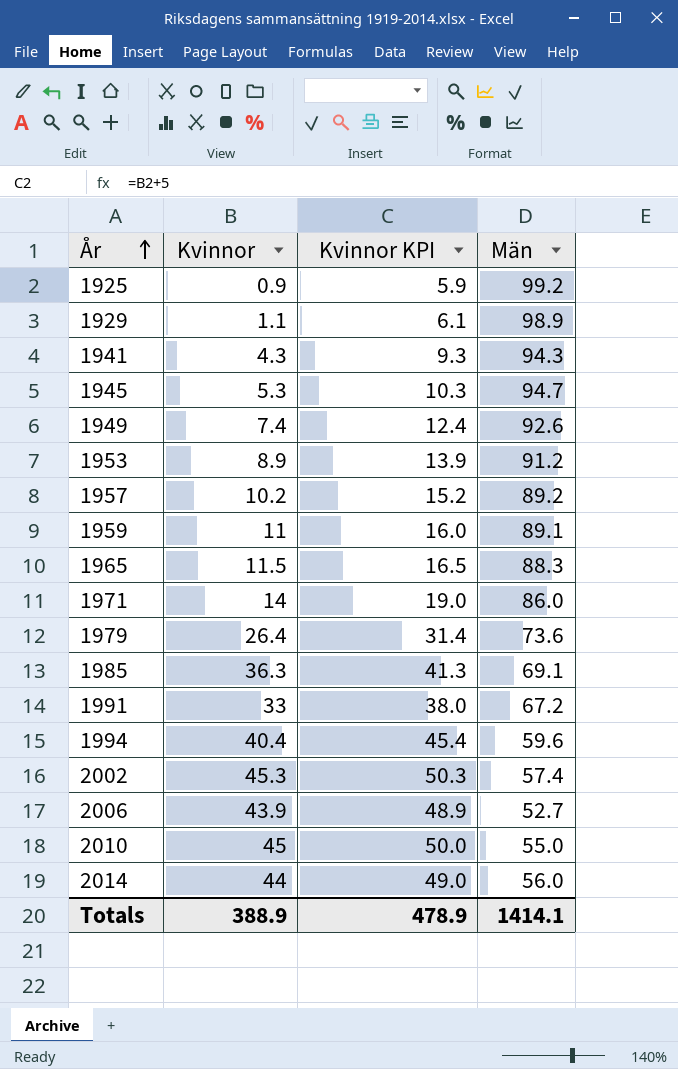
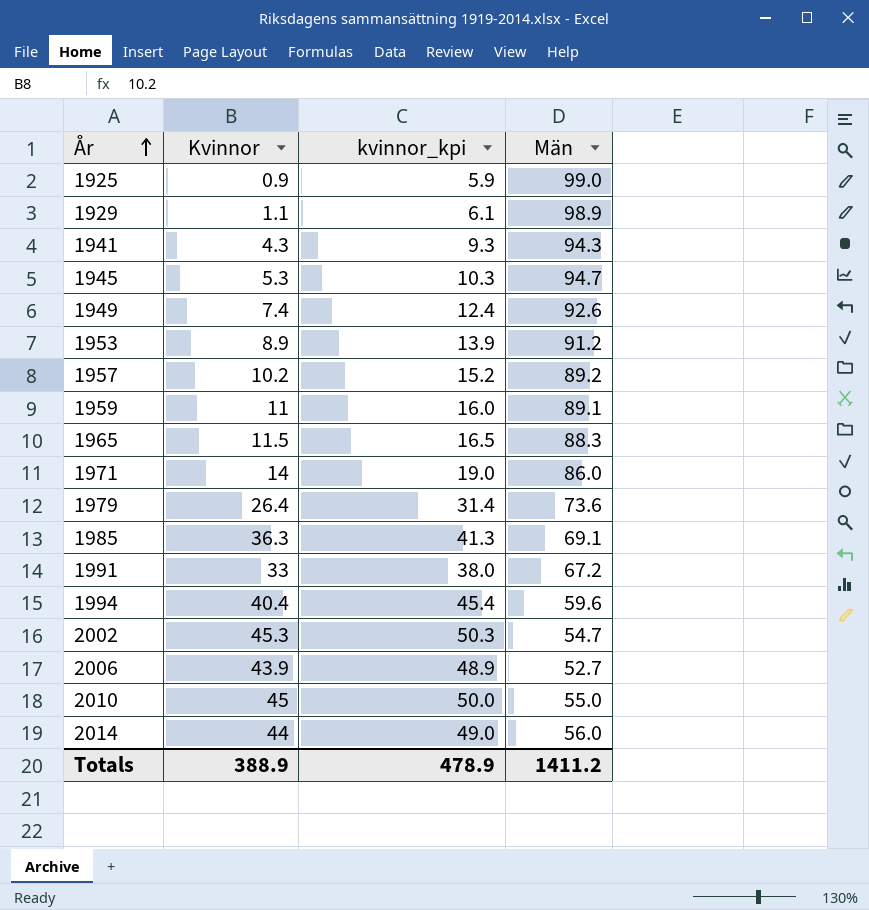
column name: Kvinnor KPI -> kvinnor_kpi
1925 | Män: 99.2 -> 99.0
2002 | Män: 57.4 -> 54.7
Totals | Män: 1414.1 -> 1411.2

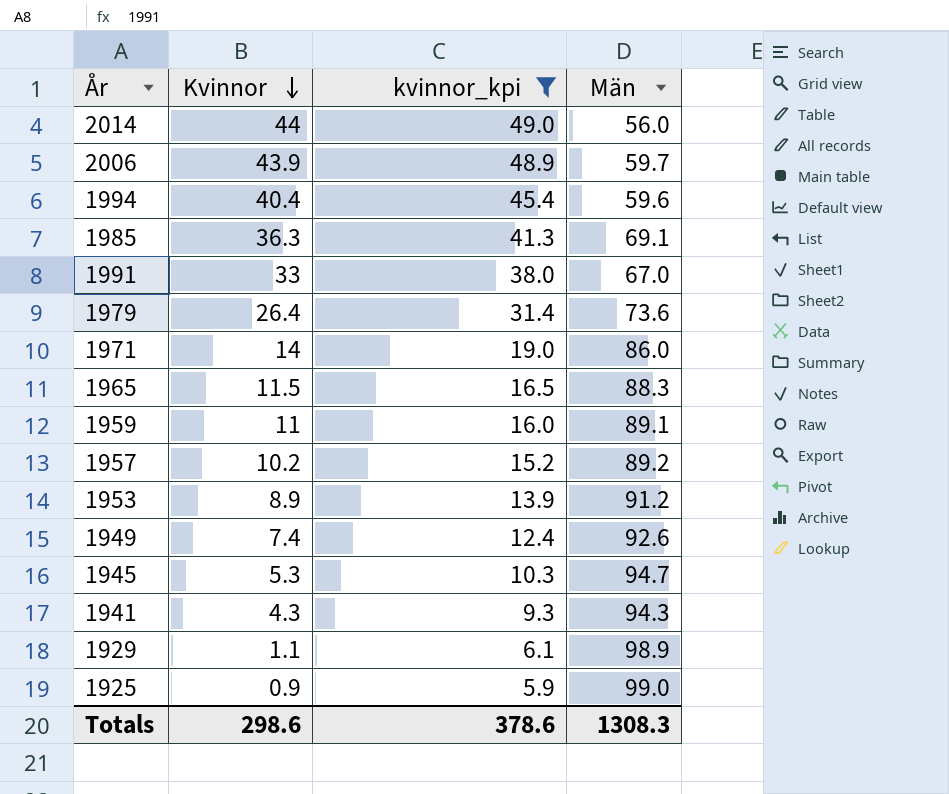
filter: none -> kvinnor_kpi <= 49.0
row order: År ascending -> Kvinnor descending
2006 | Män: 52.7 -> 59.7
1991 | Män: 67.2 -> 67.0
Totals | Kvinnor: 388.9 -> 298.6
Totals | kvinnor_kpi: 478.9 -> 378.6
Totals | Män: 1411.2 -> 1308.3

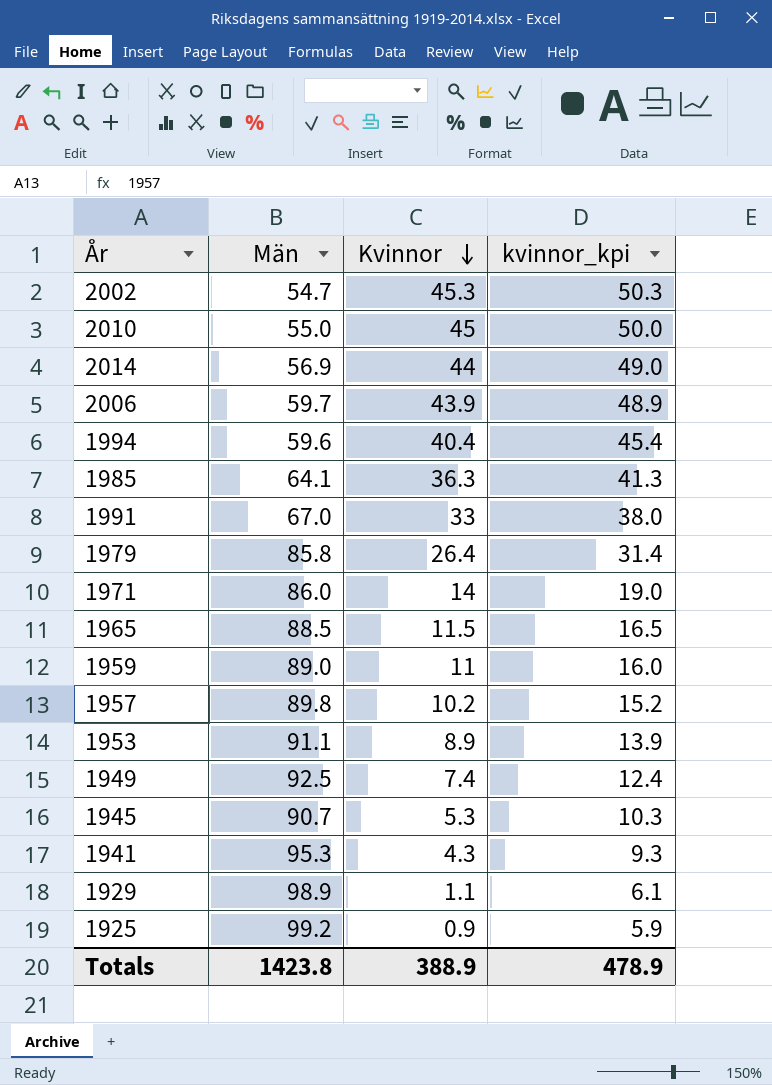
filter: kvinnor_kpi <= 49.0 -> none
column Män | position: 4 -> 2
2014 | Män: 56.0 -> 56.9
1985 | Män: 69.1 -> 64.1
1979 | Män: 73.6 -> 85.8
1965 | Män: 88.3 -> 88.5
1959 | Män: 89.1 -> 89.0
1957 | Män: 89.2 -> 89.8
1953 | Män: 91.2 -> 91.1
1949 | Män: 92.6 -> 92.5
1945 | Män: 94.7 -> 90.7
1941 | Män: 94.3 -> 95.3
1925 | Män: 99.0 -> 99.2
Totals | Män: 1308.3 -> 1423.8
Totals | Kvinnor: 298.6 -> 388.9
Totals | kvinnor_kpi: 378.6 -> 478.9

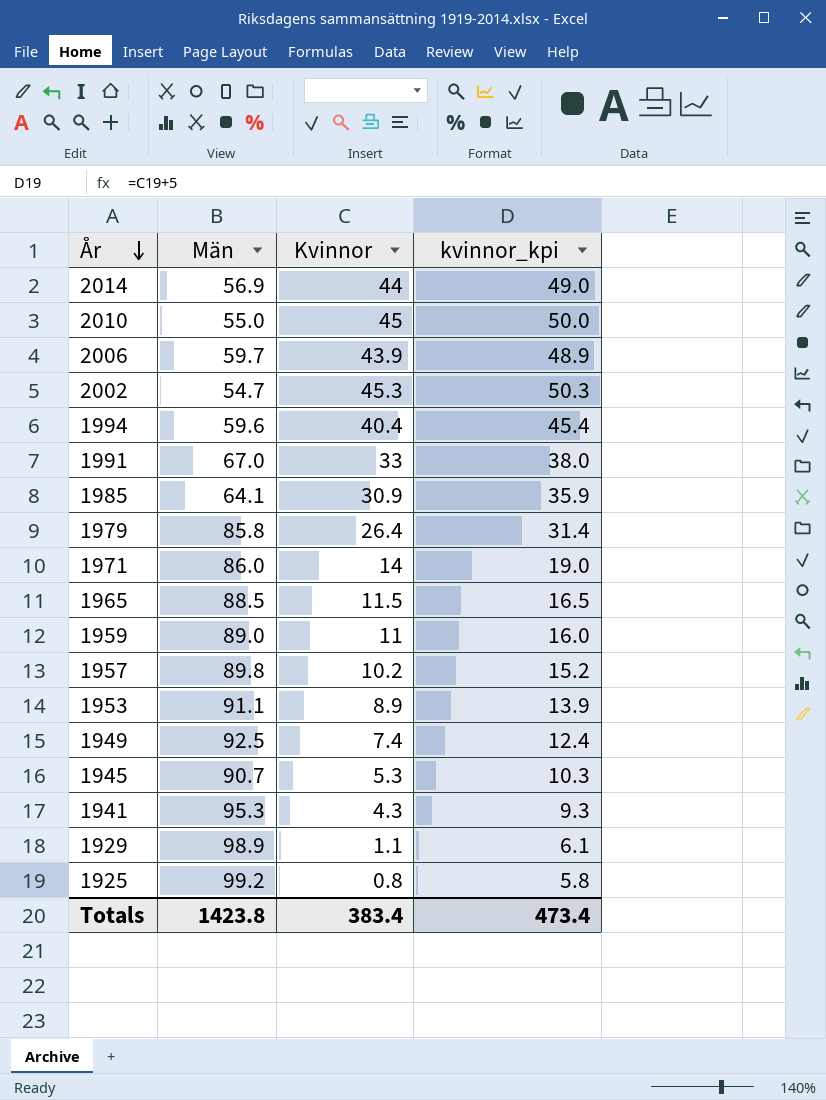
row order: Kvinnor descending -> År descending
1985 | Kvinnor: 36.3 -> 30.9
1985 | kvinnor_kpi: 41.3 -> 35.9
1925 | Kvinnor: 0.9 -> 0.8
1925 | kvinnor_kpi: 5.9 -> 5.8
Totals | Kvinnor: 388.9 -> 383.4
Totals | kvinnor_kpi: 478.9 -> 473.4

